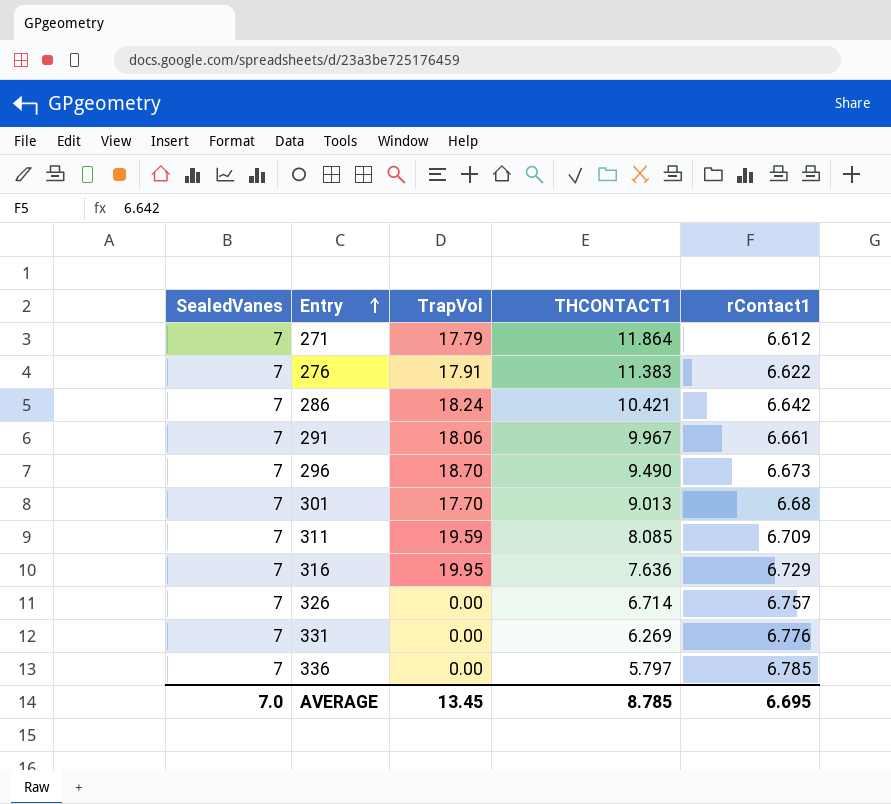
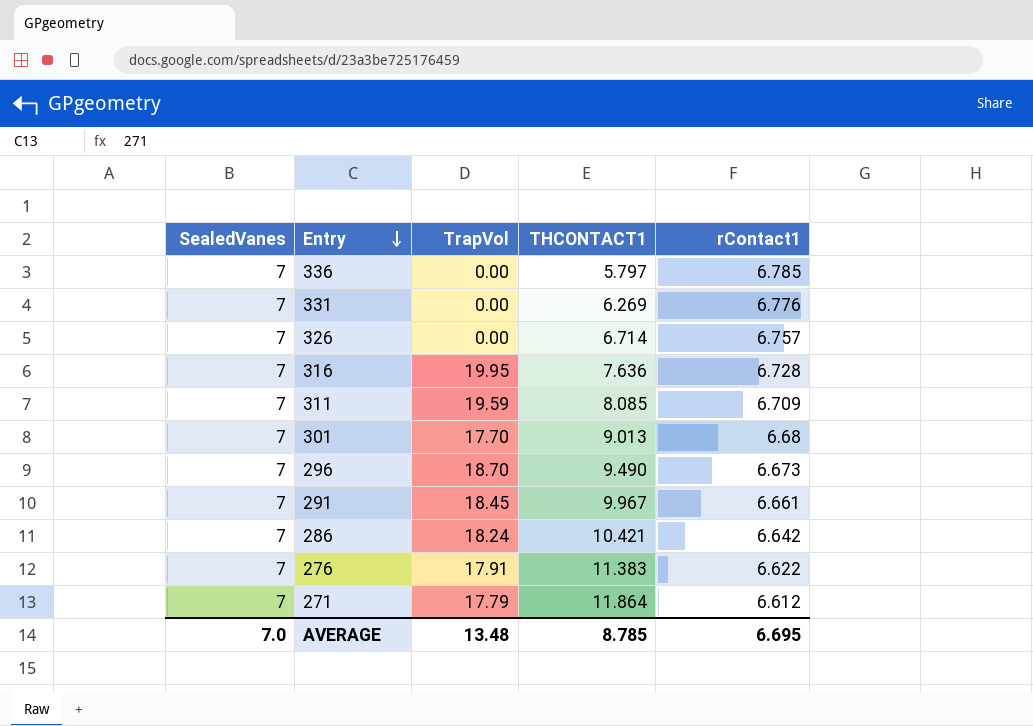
row order: Entry ascending -> Entry descending
316 | rContact1: 6.729 -> 6.728
291 | TrapVol: 18.06 -> 18.45
AVERAGE | TrapVol: 13.45 -> 13.48

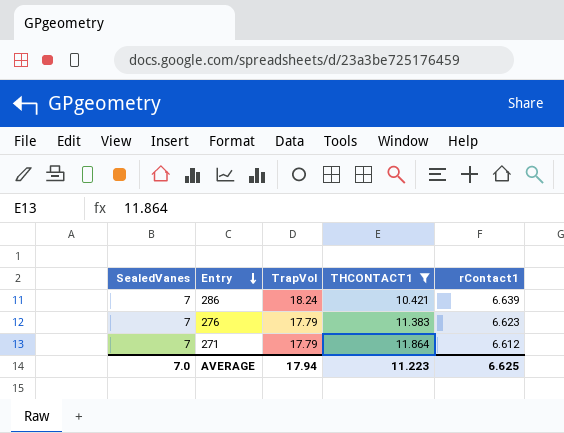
filter: none -> THCONTACT1 >= 10.421
286 | rContact1: 6.642 -> 6.639
276 | TrapVol: 17.91 -> 17.79
276 | rContact1: 6.622 -> 6.623
AVERAGE | TrapVol: 13.48 -> 17.94
AVERAGE | THCONTACT1: 8.785 -> 11.223
AVERAGE | rContact1: 6.695 -> 6.625

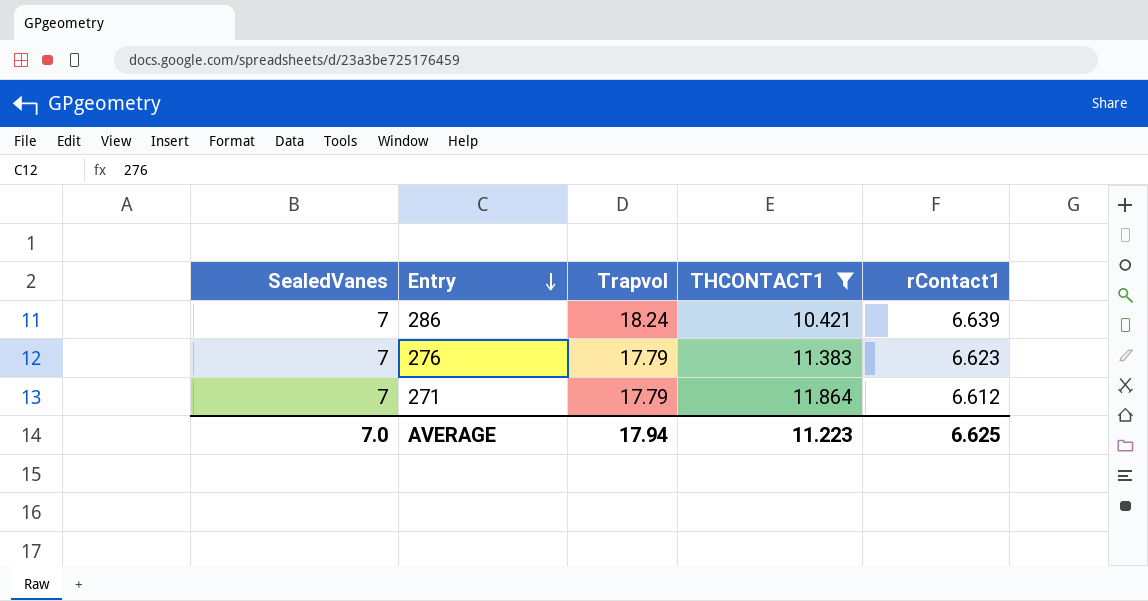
column name: TrapVol -> Trapvol

